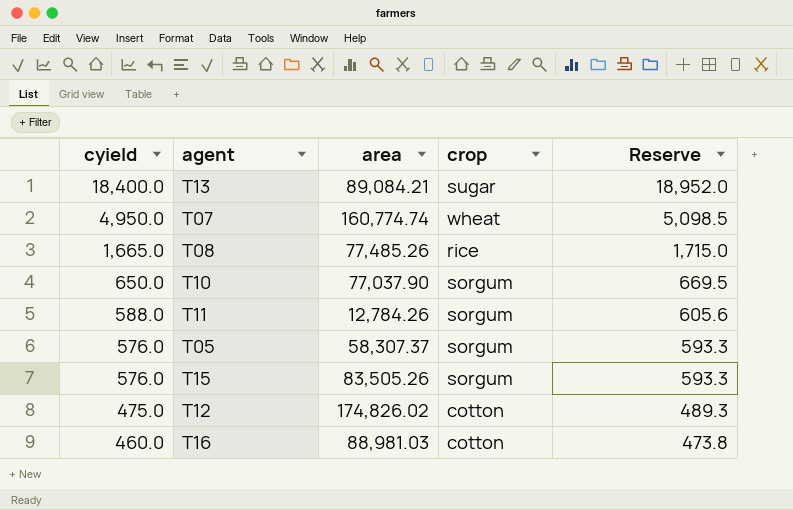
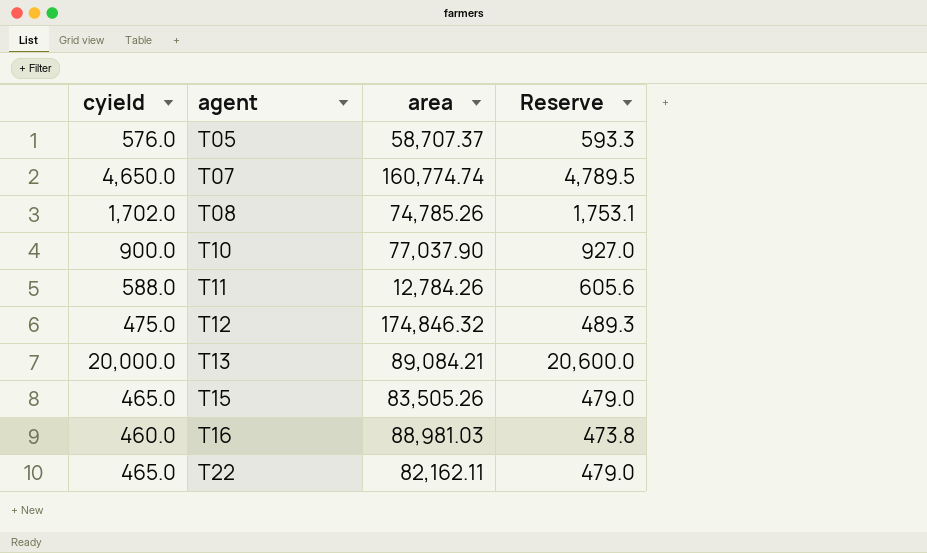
row order: cyield descending -> agent ascending
column crop | position: 4 -> none
T05 | area: 58,307.37 -> 58,707.37
T07 | cyield: 4,950.0 -> 4,650.0
T07 | Reserve: 5,098.5 -> 4,789.5
T08 | cyield: 1,665.0 -> 1,702.0
T08 | area: 77,485.26 -> 74,785.26
T08 | Reserve: 1,715.0 -> 1,753.1
T10 | cyield: 650.0 -> 900.0
T10 | Reserve: 669.5 -> 927.0
T12 | area: 174,826.02 -> 174,846.32
T13 | cyield: 18,400.0 -> 20,000.0
T13 | Reserve: 18,952.0 -> 20,600.0
T15 | cyield: 576.0 -> 465.0
T15 | Reserve: 593.3 -> 479.0
row T22: none -> 465.0 | 82,162.11 | 479.0

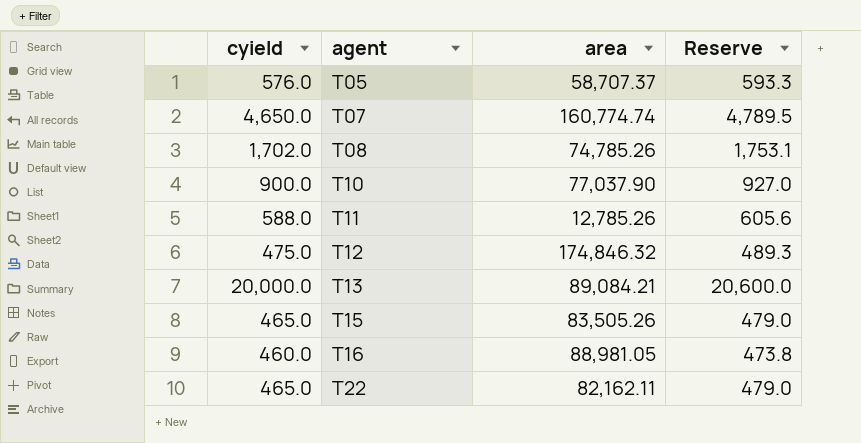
T11 | area: 12,784.26 -> 12,785.26
T16 | area: 88,981.03 -> 88,981.05

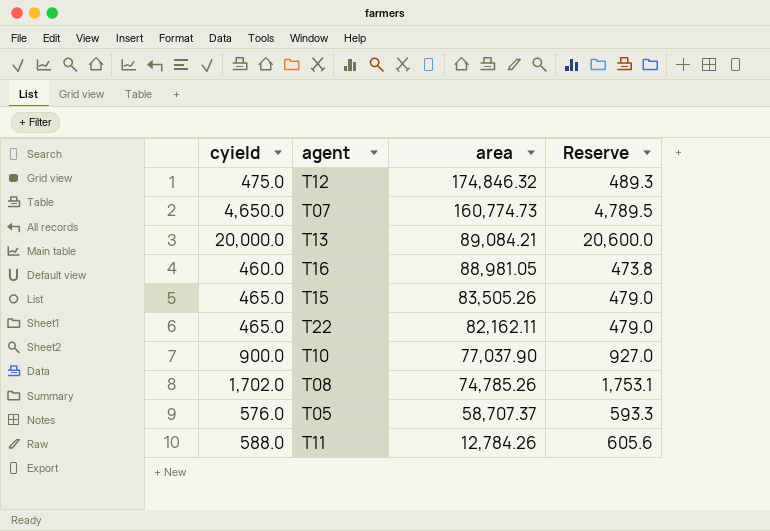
row order: agent ascending -> area descending
T07 | area: 160,774.74 -> 160,774.73
T11 | area: 12,785.26 -> 12,784.26

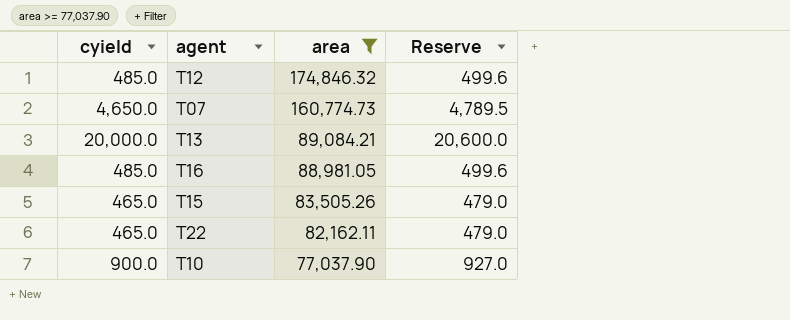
filter: none -> area >= 77,037.90
T12 | cyield: 475.0 -> 485.0
T12 | Reserve: 489.3 -> 499.6
T16 | cyield: 460.0 -> 485.0
T16 | Reserve: 473.8 -> 499.6

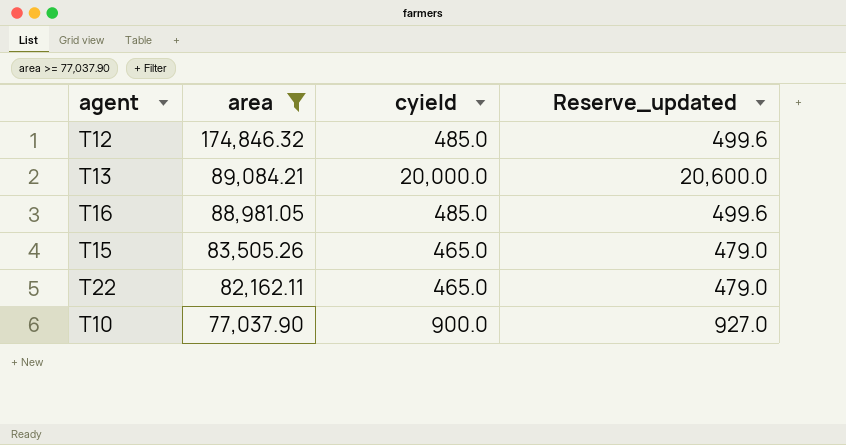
column cyield | position: 1 -> 3
column name: Reserve -> Reserve_updated
row T07: 4,650.0 | 160,774.73 | 4,789.5 -> none

